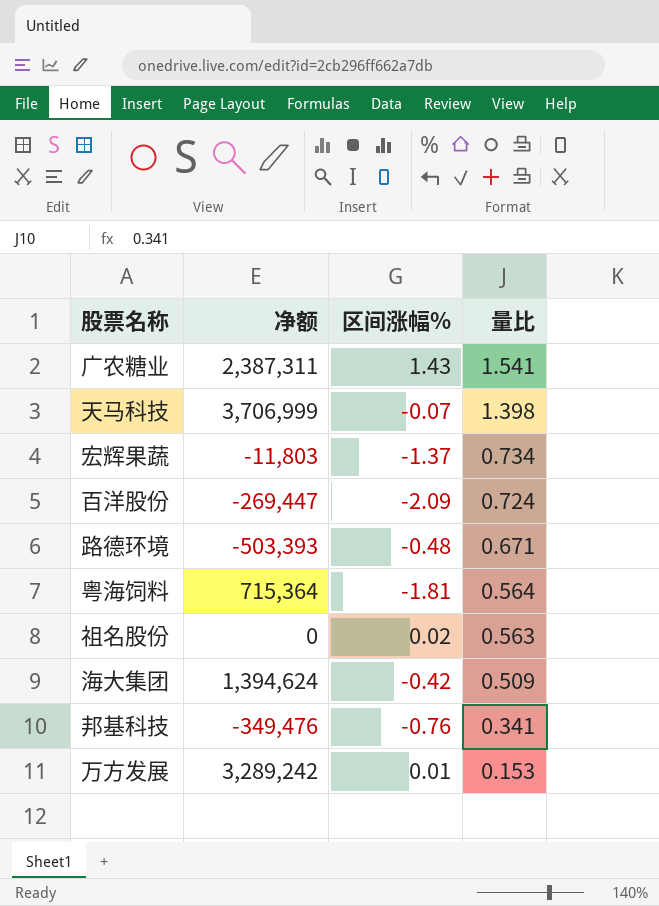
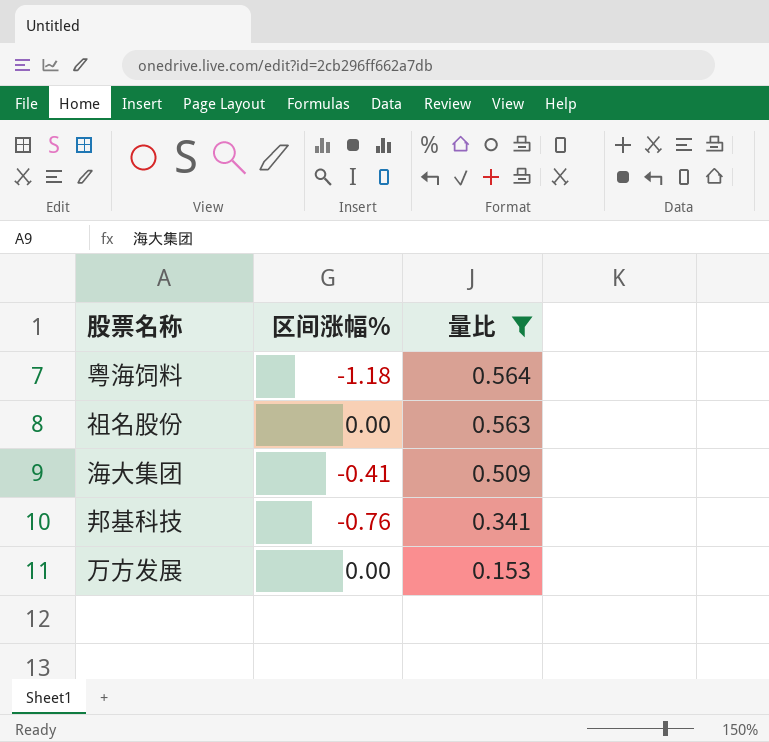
filter: none -> 量比 <= 0.564
column 净额 | position: 2 -> none
粤海饲料 | 区间涨幅%: -1.81 -> -1.18
祖名股份 | 区间涨幅%: 0.02 -> 0.00
海大集团 | 区间涨幅%: -0.42 -> -0.41
万方发展 | 区间涨幅%: 0.01 -> 0.00

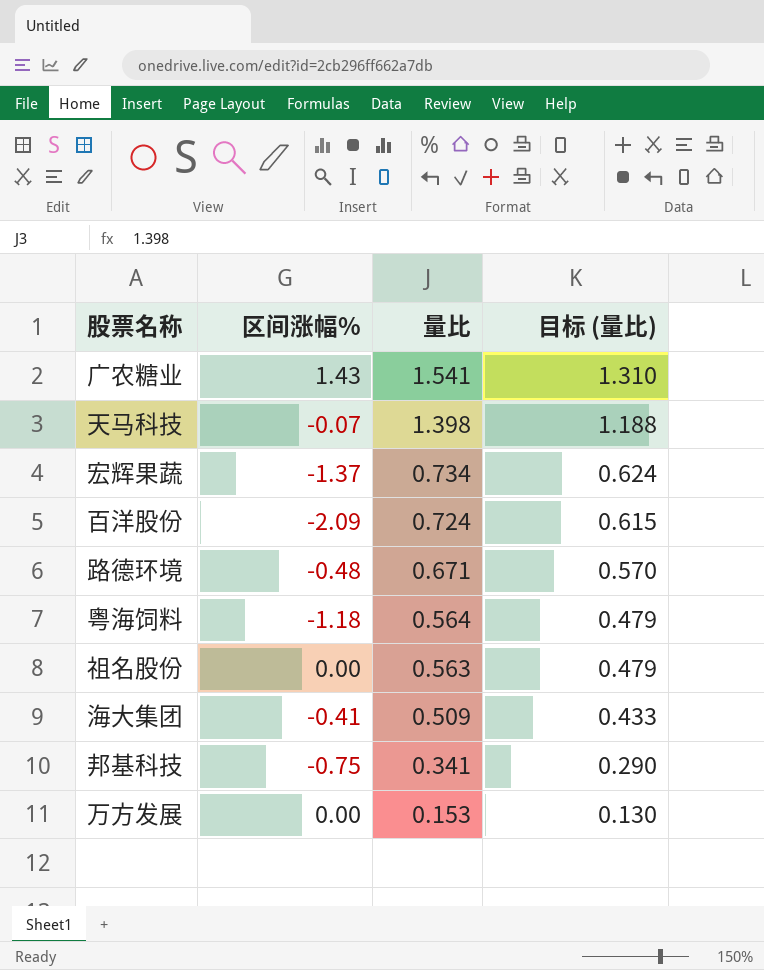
filter: 量比 <= 0.564 -> none
column 目标 (量比) | formula: none -> [量比] * 0.85
邦基科技 | 区间涨幅%: -0.76 -> -0.75

